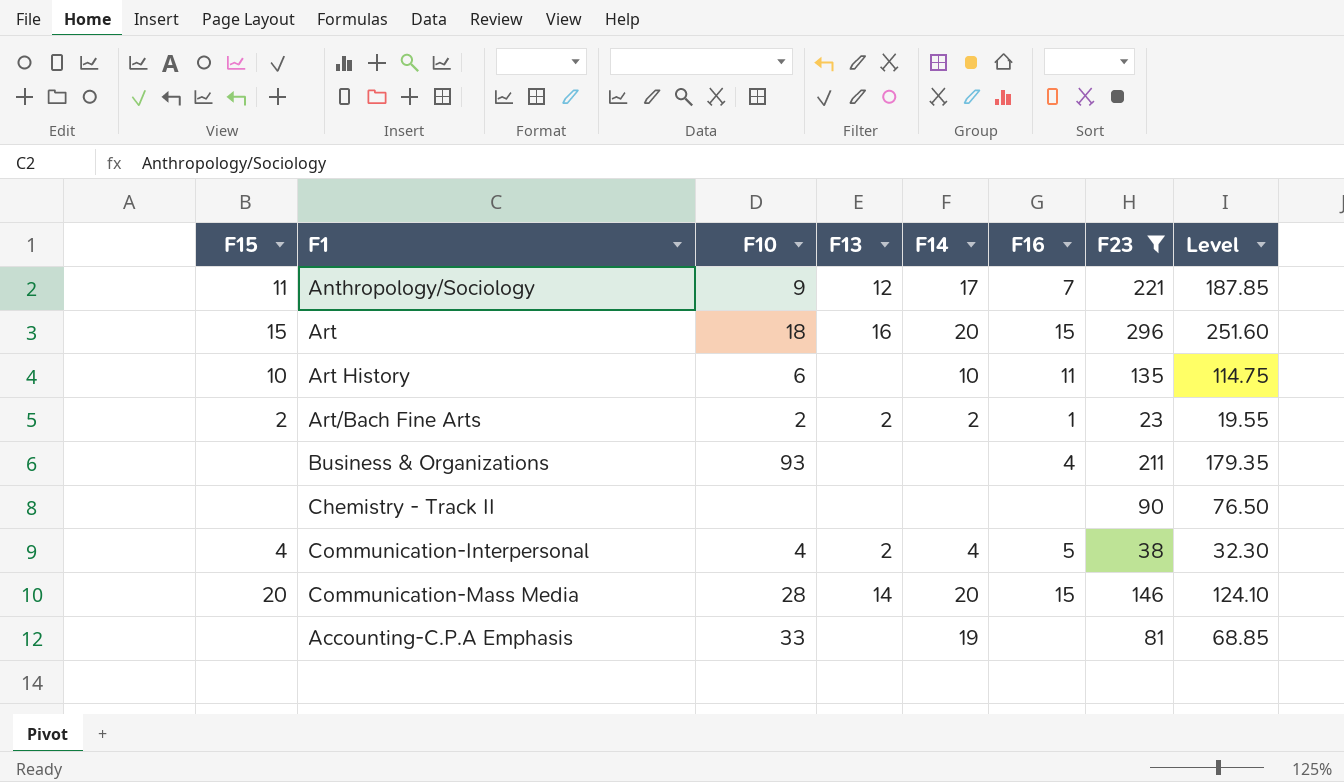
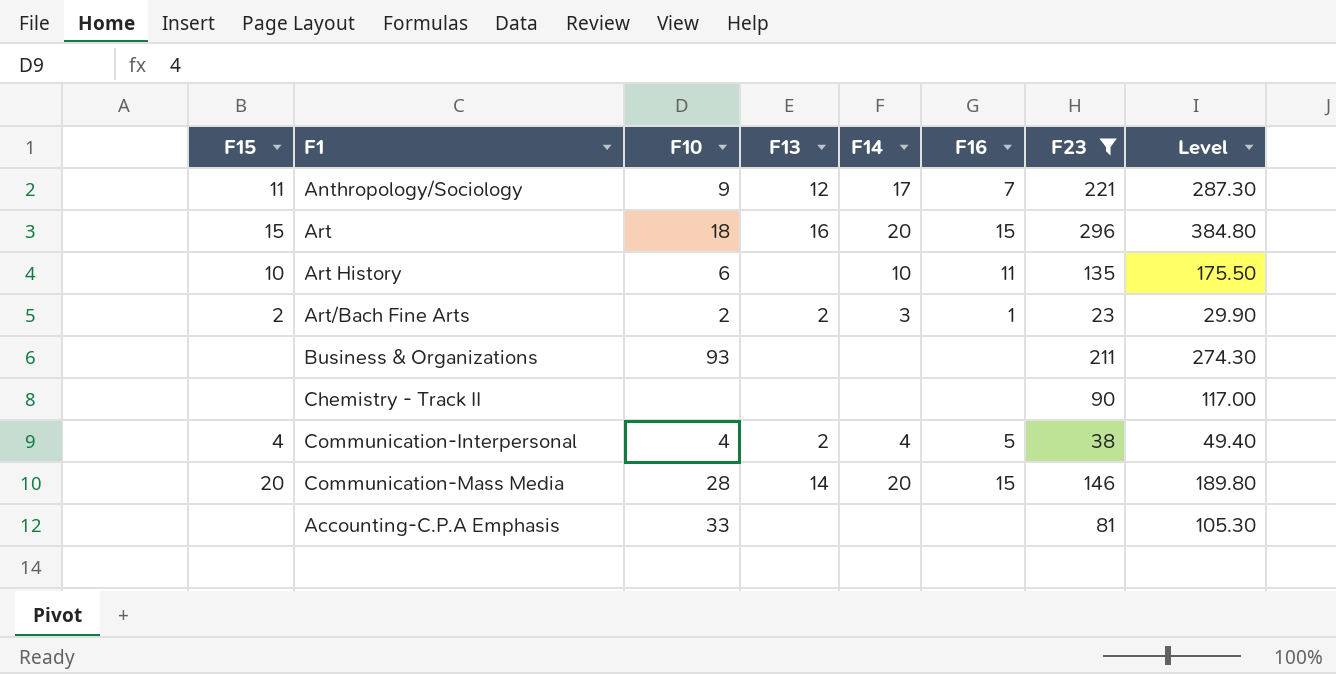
column Level | formula: [F23] * 0.85 -> [F23] * 1.3
Art/Bach Fine Arts | F14: 2 -> 3
Business & Organizations | F16: 4 -> none
Accounting-C.P.A Emphasis | F14: 19 -> none

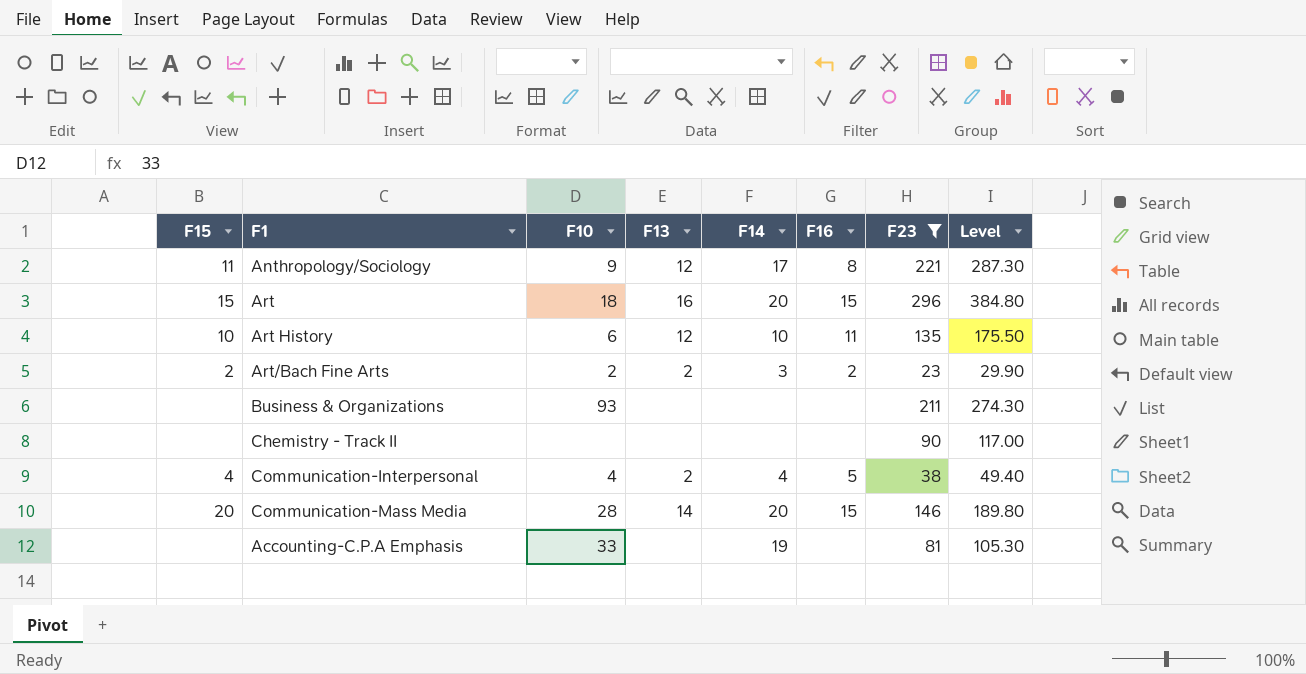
Anthropology/Sociology | F16: 7 -> 8
Art History | F13: none -> 12
Art/Bach Fine Arts | F16: 1 -> 2
Accounting-C.P.A Emphasis | F14: none -> 19

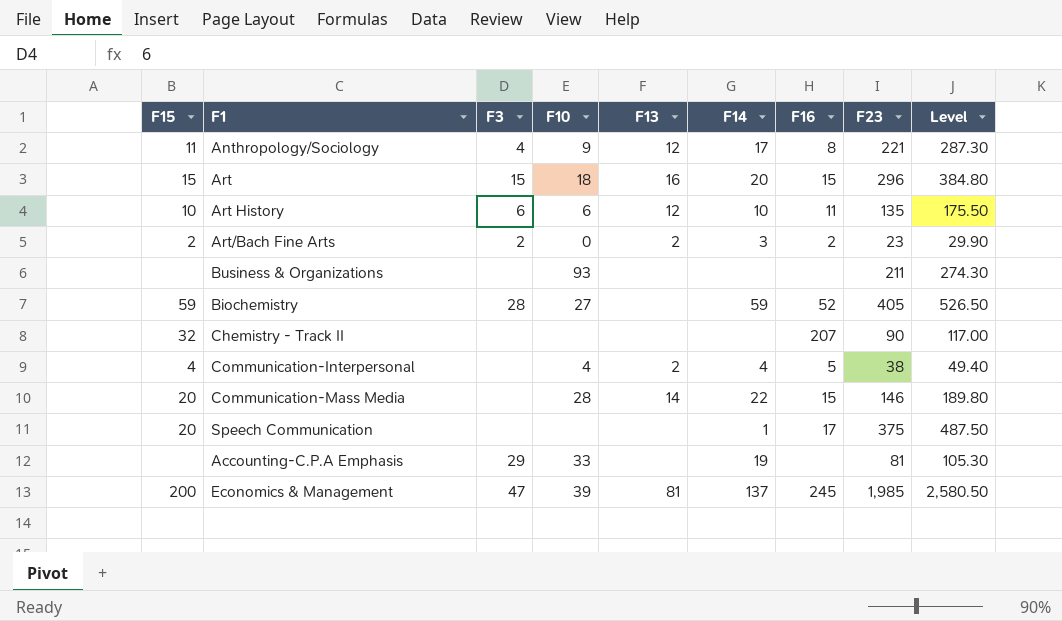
filter: F23 <= 296 -> none
column F3 | position: none -> 3
Art/Bach Fine Arts | F10: 2 -> 0
Chemistry - Track II | F15: none -> 32
Chemistry - Track II | F16: none -> 207
Communication-Mass Media | F14: 20 -> 22

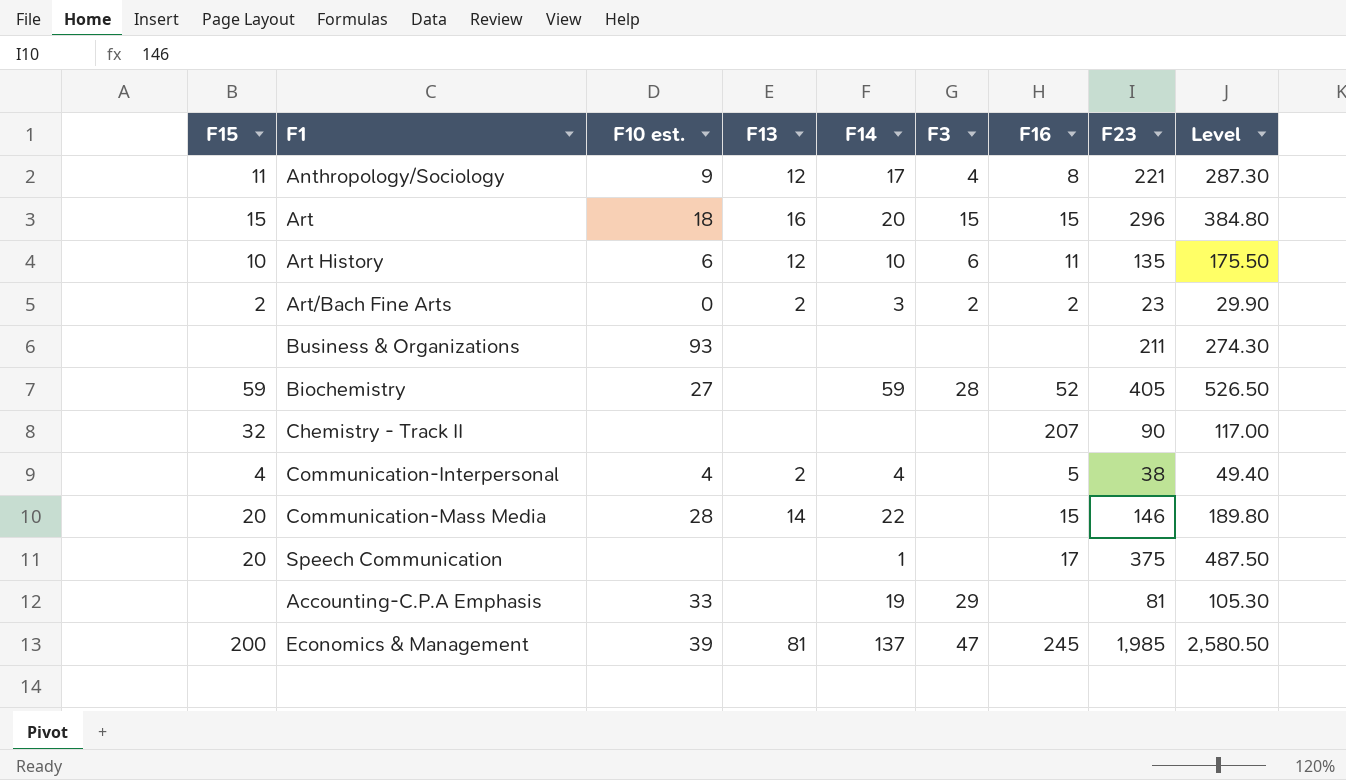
column name: F10 -> F10 est.
column F3 | position: 3 -> 6

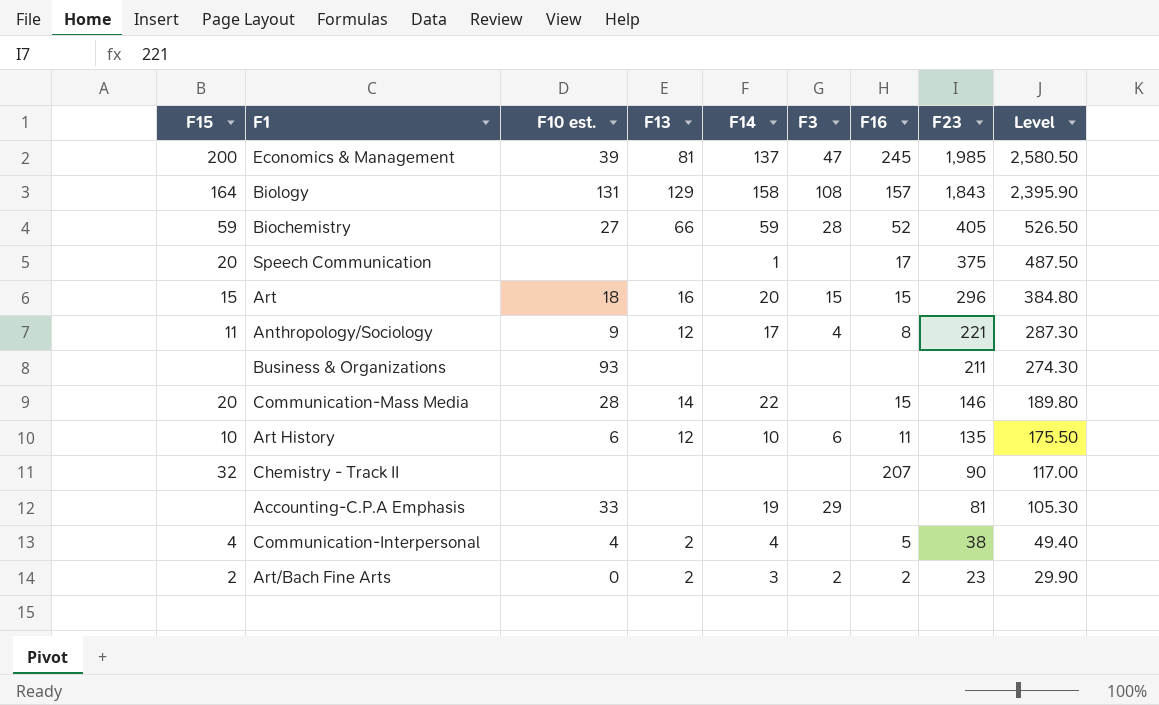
row order: none -> F23 descending
row Biology: none -> 164 | 131 | 129 | 158 | 108 | 157 | 1,843 | 2,395.90
Biochemistry | F13: none -> 66

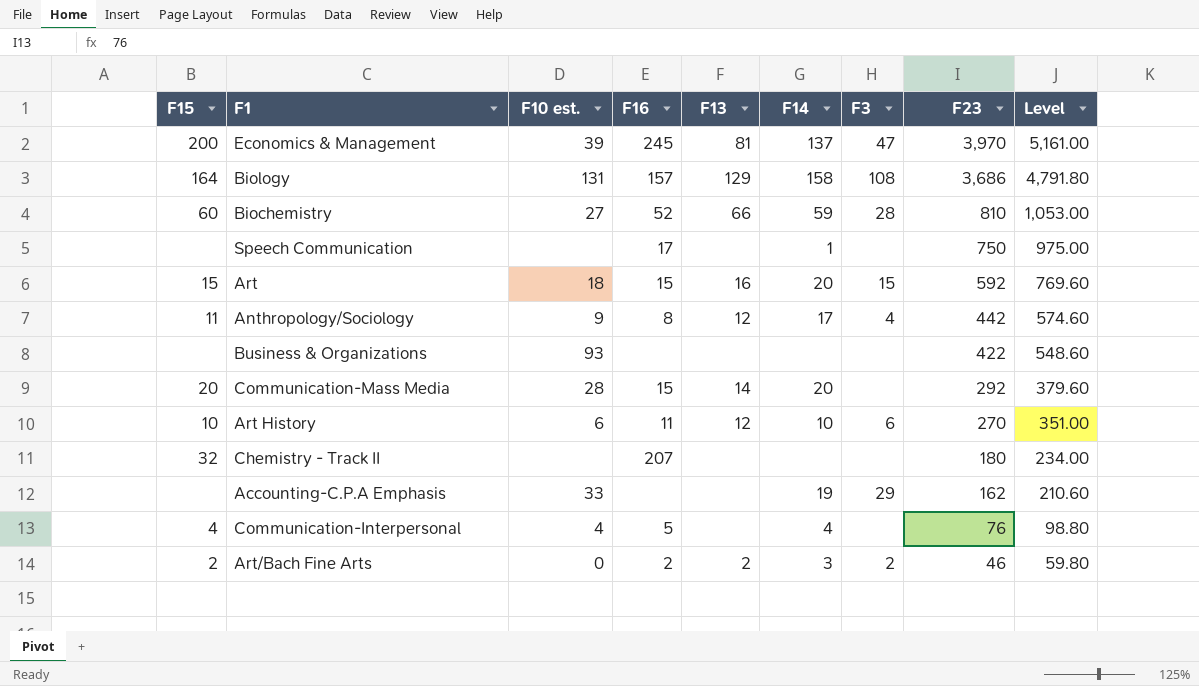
column F16 | position: 7 -> 4
Economics & Management | F23: 1,985 -> 3,970
Economics & Management | Level: 2,580.50 -> 5,161.00
Biology | F23: 1,843 -> 3,686
Biology | Level: 2,395.90 -> 4,791.80
Biochemistry | F15: 59 -> 60
Biochemistry | F23: 405 -> 810
Biochemistry | Level: 526.50 -> 1,053.00
Speech Communication | F15: 20 -> none
Speech Communication | F23: 375 -> 750
Speech Communication | Level: 487.50 -> 975.00
Art | F23: 296 -> 592
Art | Level: 384.80 -> 769.60
Anthropology/Sociology | F23: 221 -> 442
Anthropology/Sociology | Level: 287.30 -> 574.60
Business & Organizations | F23: 211 -> 422
Business & Organizations | Level: 274.30 -> 548.60
Communication-Mass Media | F14: 22 -> 20
Communication-Mass Media | F23: 146 -> 292
Communication-Mass Media | Level: 189.80 -> 379.60
Art History | F23: 135 -> 270
Art History | Level: 175.50 -> 351.00
Chemistry - Track II | F23: 90 -> 180
Chemistry - Track II | Level: 117.00 -> 234.00
Accounting-C.P.A Emphasis | F23: 81 -> 162
Accounting-C.P.A Emphasis | Level: 105.30 -> 210.60
Communication-Interpersonal | F13: 2 -> none
Communication-Interpersonal | F23: 38 -> 76
Communication-Interpersonal | Level: 49.40 -> 98.80
Art/Bach Fine Arts | F23: 23 -> 46
Art/Bach Fine Arts | Level: 29.90 -> 59.80

